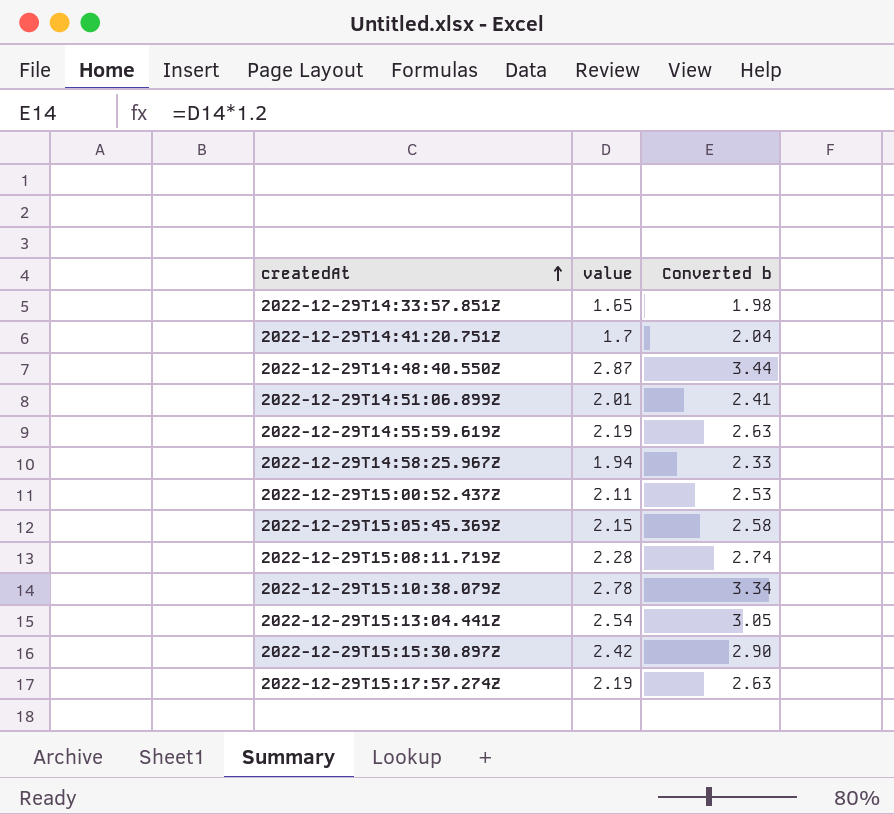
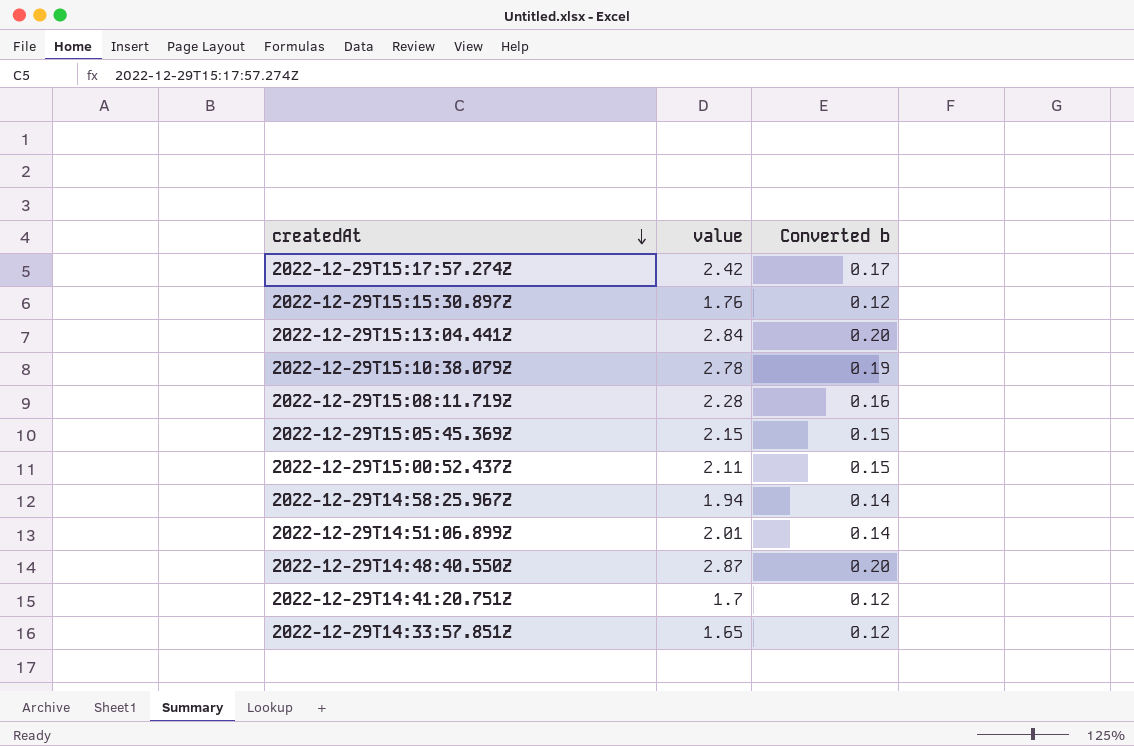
row order: createdAt ascending -> createdAt descending
column Converted b | formula: [value] * 1.2 -> [value] * 0.07
row 2022-12-29T14:55:59.619Z: 2.19 | 2.63 -> none
2022-12-29T15:17:57.274Z | value: 2.19 -> 2.42
2022-12-29T15:15:30.897Z | value: 2.42 -> 1.76
2022-12-29T15:13:04.441Z | value: 2.54 -> 2.84

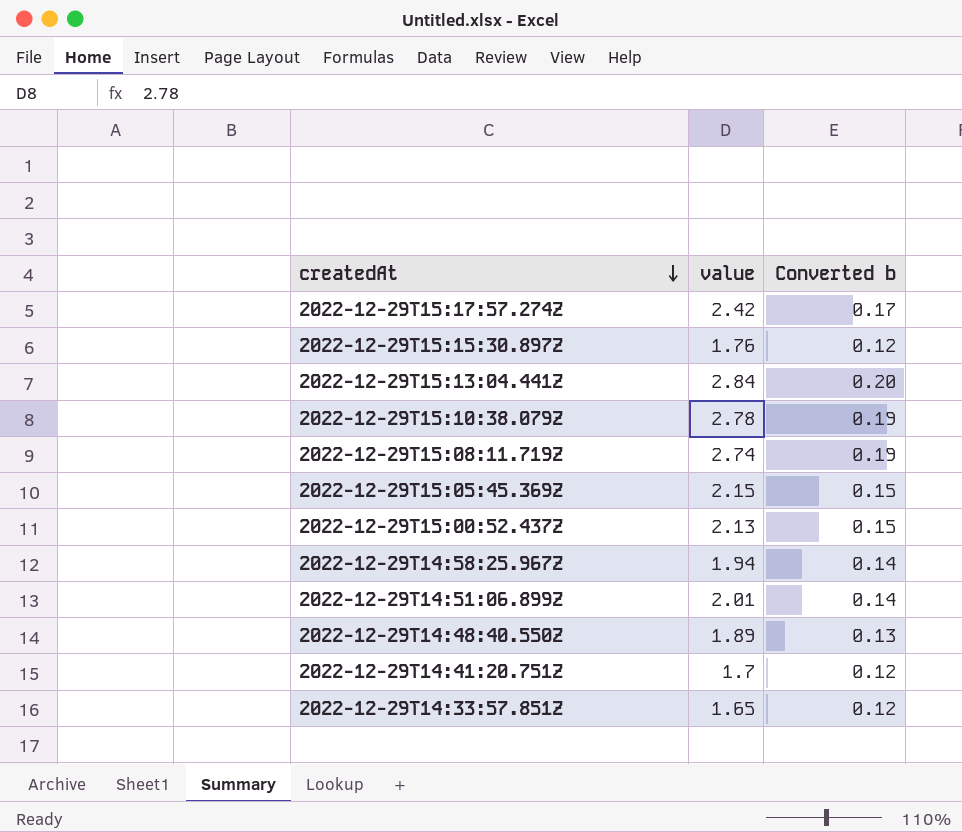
2022-12-29T15:08:11.719Z | value: 2.28 -> 2.74
2022-12-29T15:08:11.719Z | Converted b: 0.16 -> 0.19
2022-12-29T15:00:52.437Z | value: 2.11 -> 2.13
2022-12-29T14:48:40.550Z | value: 2.87 -> 1.89
2022-12-29T14:48:40.550Z | Converted b: 0.20 -> 0.13

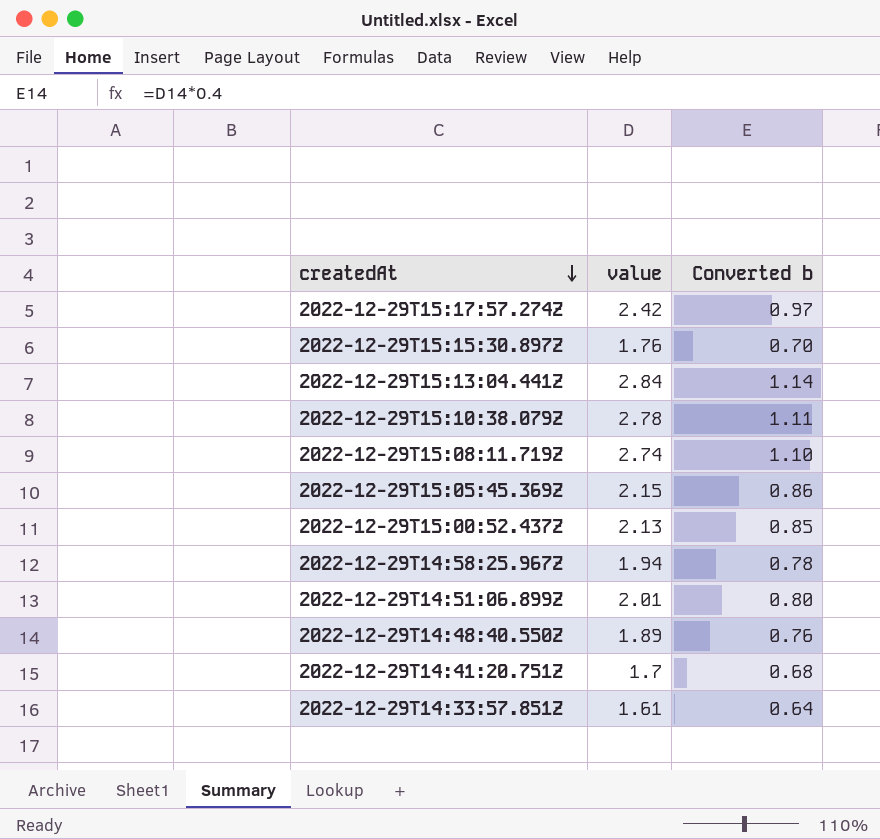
column Converted b | formula: [value] * 0.07 -> [value] * 0.4
2022-12-29T14:33:57.851Z | value: 1.65 -> 1.61

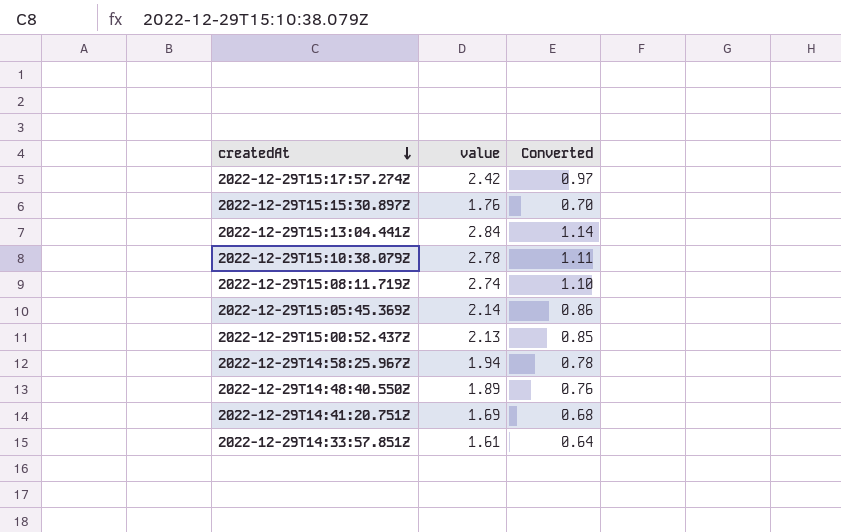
column name: Converted b -> Converted
row 2022-12-29T14:51:06.899Z: 2.01 | 0.80 -> none
2022-12-29T15:05:45.369Z | value: 2.15 -> 2.14
2022-12-29T14:41:20.751Z | value: 1.7 -> 1.69

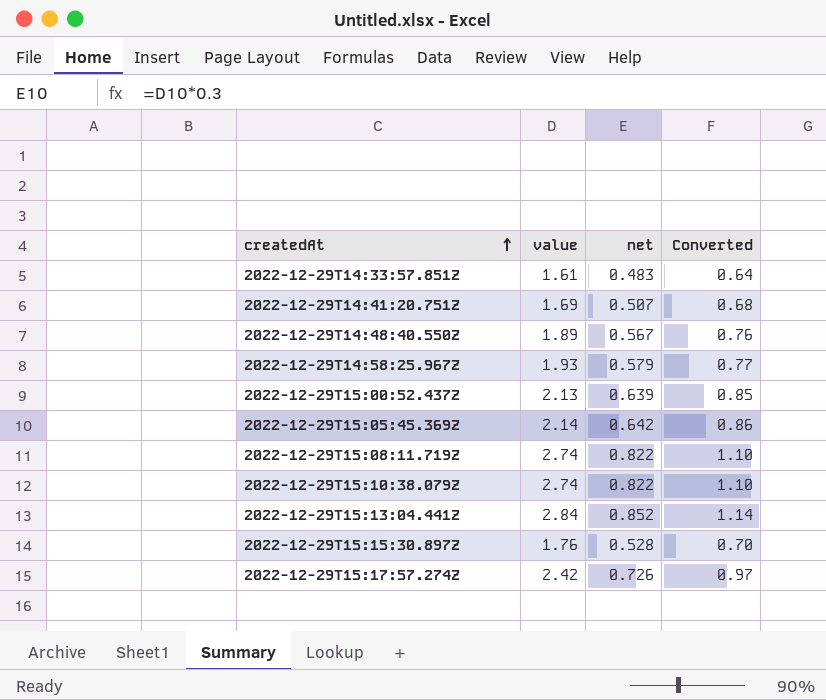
row order: createdAt descending -> createdAt ascending
column net | formula: none -> [value] * 0.3
2022-12-29T14:58:25.967Z | value: 1.94 -> 1.93
2022-12-29T14:58:25.967Z | Converted: 0.78 -> 0.77
2022-12-29T15:10:38.079Z | value: 2.78 -> 2.74
2022-12-29T15:10:38.079Z | Converted: 1.11 -> 1.10

